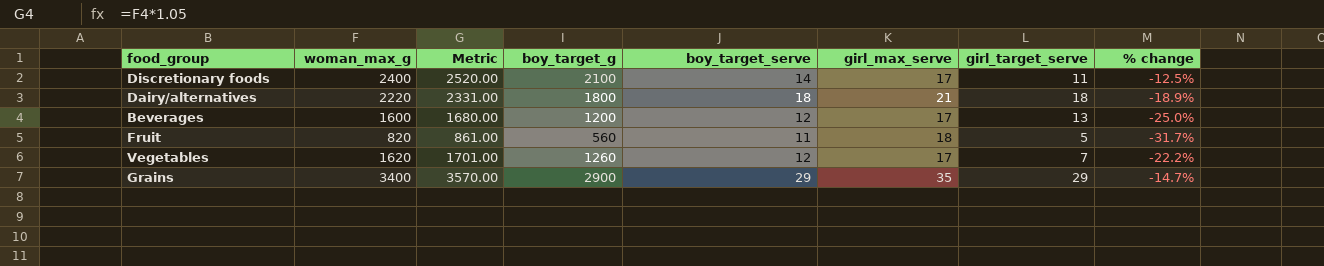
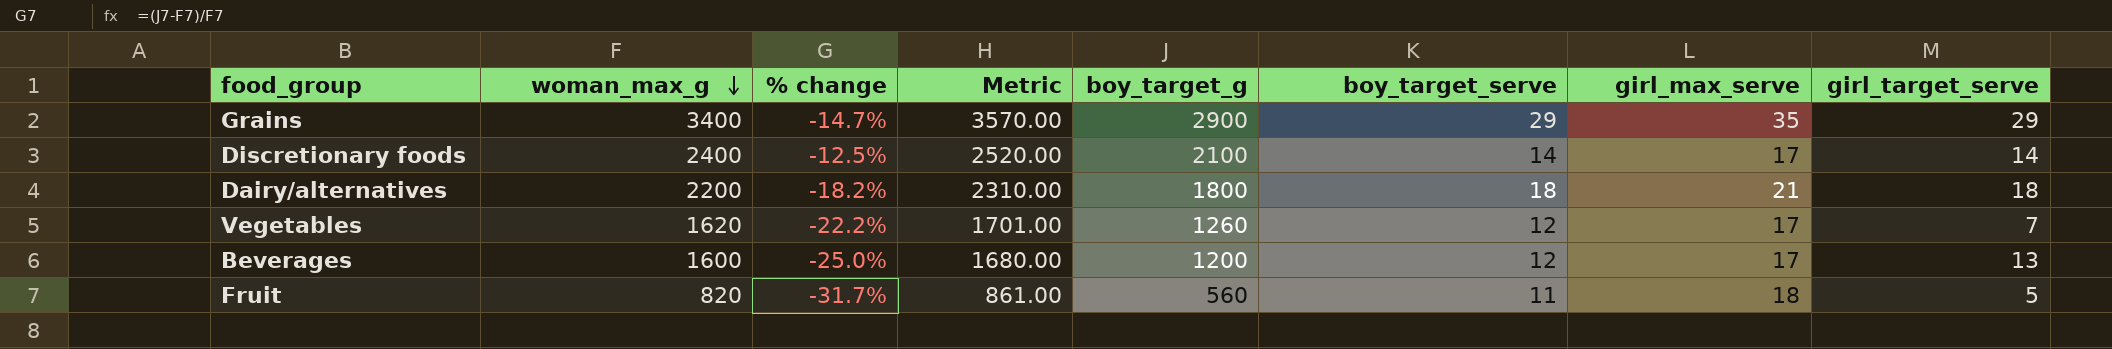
row order: none -> woman_max_g descending
column % change | position: 8 -> 3
Discretionary foods | girl_target_serve: 11 -> 14
Dairy/alternatives | woman_max_g: 2220 -> 2200
Dairy/alternatives | % change: -18.9% -> -18.2%
Dairy/alternatives | Metric: 2331.00 -> 2310.00

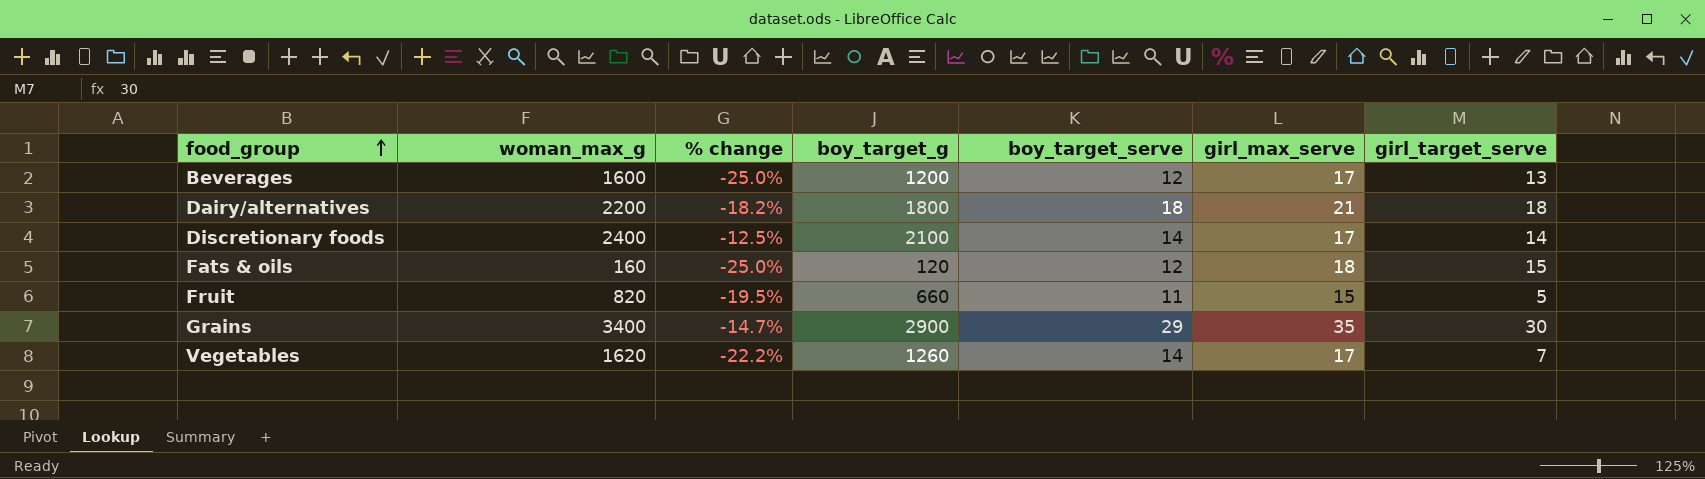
row order: woman_max_g descending -> food_group ascending
column Metric | formula: [woman_max_g] * 1.05 -> none
row Fats & oils: none -> 160 | -25.0% | 120 | 12 | 18 | 15
Fruit | % change: -31.7% -> -19.5%
Fruit | boy_target_g: 560 -> 660
Fruit | girl_max_serve: 18 -> 15
Grains | girl_target_serve: 29 -> 30
Vegetables | boy_target_serve: 12 -> 14

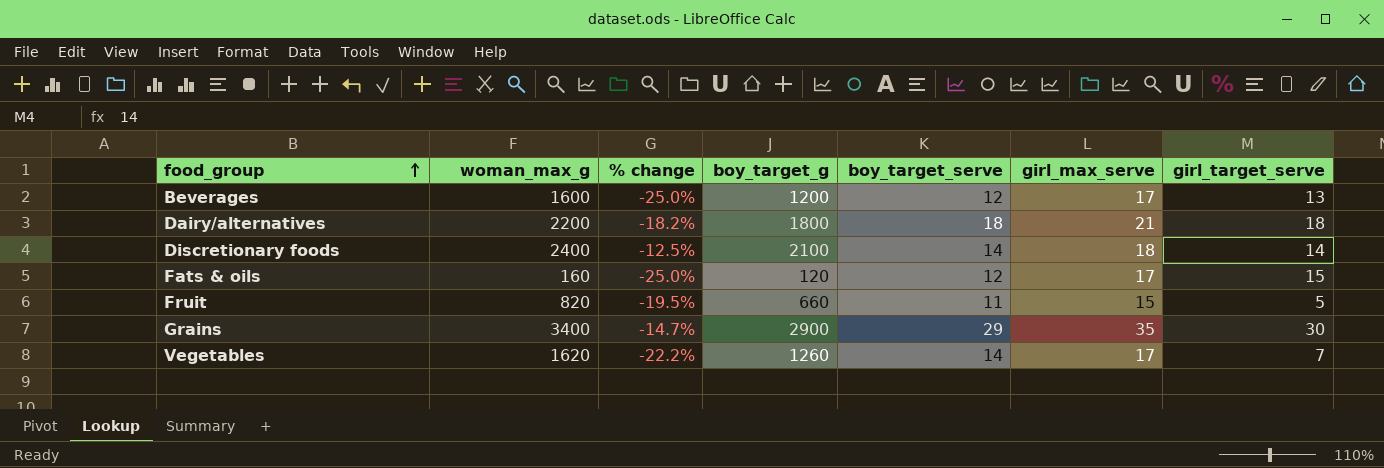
Discretionary foods | girl_max_serve: 17 -> 18
Fats & oils | girl_max_serve: 18 -> 17

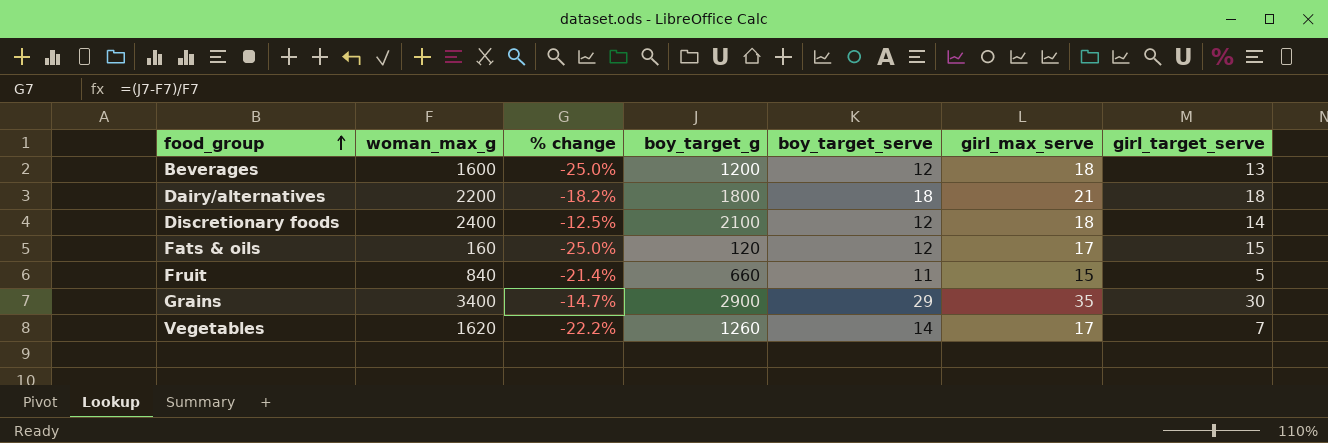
Beverages | girl_max_serve: 17 -> 18
Discretionary foods | boy_target_serve: 14 -> 12
Fruit | woman_max_g: 820 -> 840
Fruit | % change: -19.5% -> -21.4%

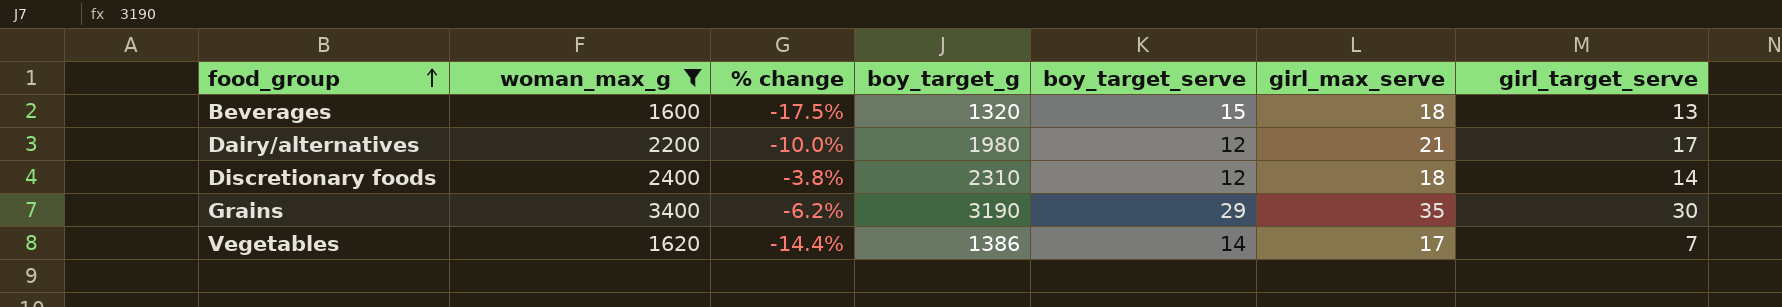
filter: none -> woman_max_g >= 1600
Beverages | % change: -25.0% -> -17.5%
Beverages | boy_target_g: 1200 -> 1320
Beverages | boy_target_serve: 12 -> 15
Dairy/alternatives | % change: -18.2% -> -10.0%
Dairy/alternatives | boy_target_g: 1800 -> 1980
Dairy/alternatives | boy_target_serve: 18 -> 12
Dairy/alternatives | girl_target_serve: 18 -> 17
Discretionary foods | % change: -12.5% -> -3.8%
Discretionary foods | boy_target_g: 2100 -> 2310
Grains | % change: -14.7% -> -6.2%
Grains | boy_target_g: 2900 -> 3190
Vegetables | % change: -22.2% -> -14.4%
Vegetables | boy_target_g: 1260 -> 1386

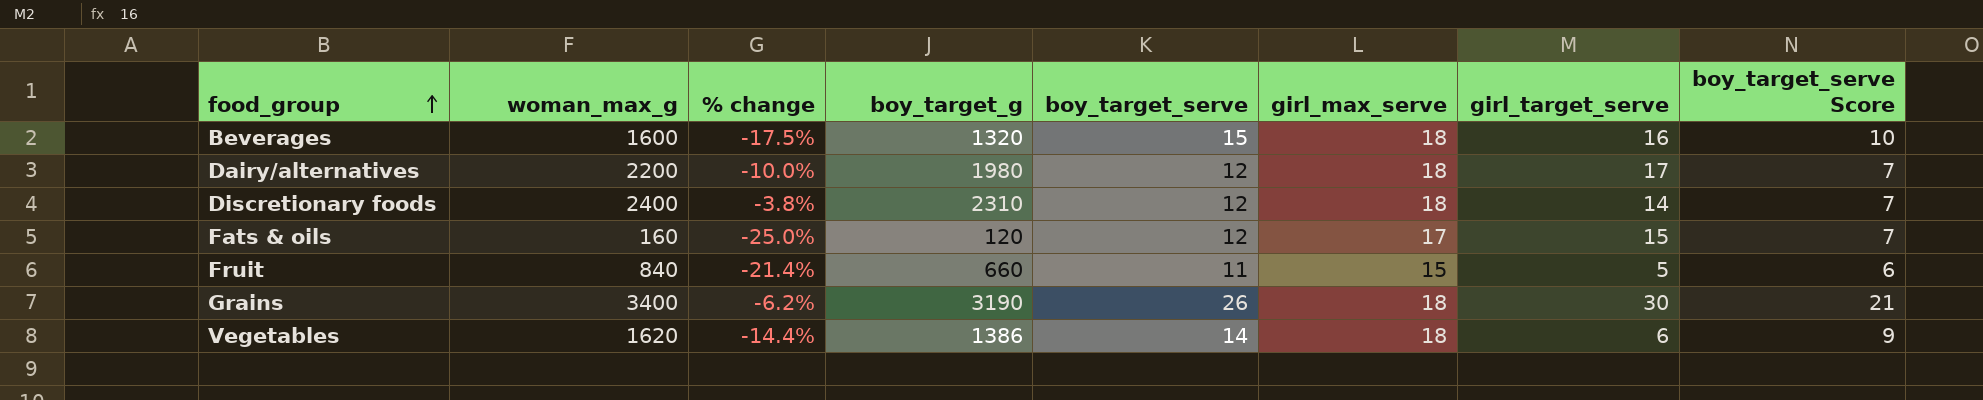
filter: woman_max_g >= 1600 -> none
column boy_target_serve Score | formula: none -> [boy_target_serve] - 5
Beverages | girl_target_serve: 13 -> 16
Dairy/alternatives | girl_max_serve: 21 -> 18
Grains | boy_target_serve: 29 -> 26
Grains | girl_max_serve: 35 -> 18
Vegetables | girl_max_serve: 17 -> 18
Vegetables | girl_target_serve: 7 -> 6

